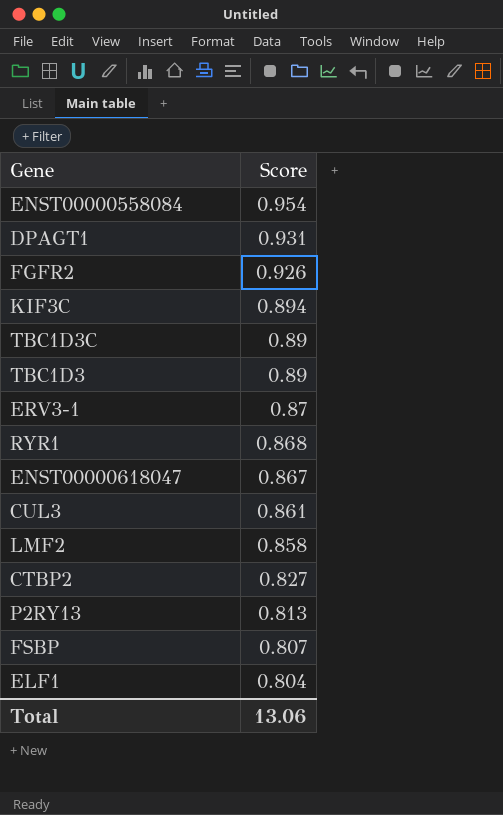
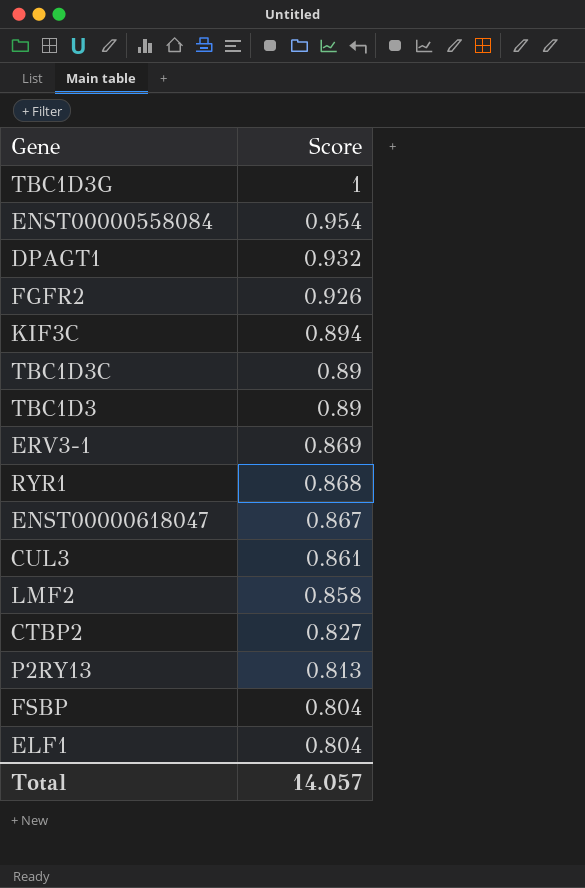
row TBC1D3G: none -> 1
DPAGT1 | Score: 0.931 -> 0.932
ERV3-1 | Score: 0.87 -> 0.869
FSBP | Score: 0.807 -> 0.804
Total | Score: 13.06 -> 14.057

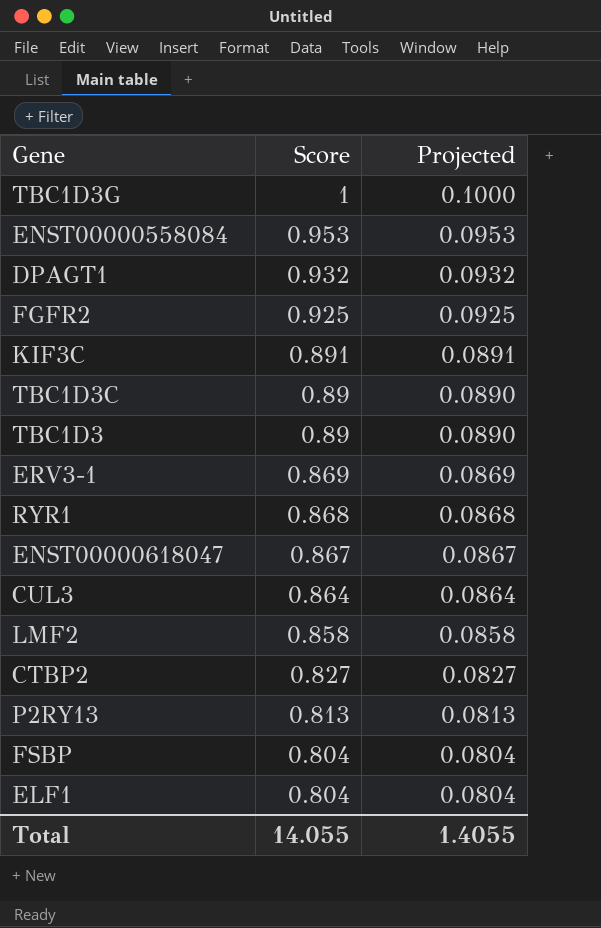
column Projected | formula: none -> [Score] * 0.1
ENST00000558084 | Score: 0.954 -> 0.953
FGFR2 | Score: 0.926 -> 0.925
KIF3C | Score: 0.894 -> 0.891
CUL3 | Score: 0.861 -> 0.864
Total | Score: 14.057 -> 14.055

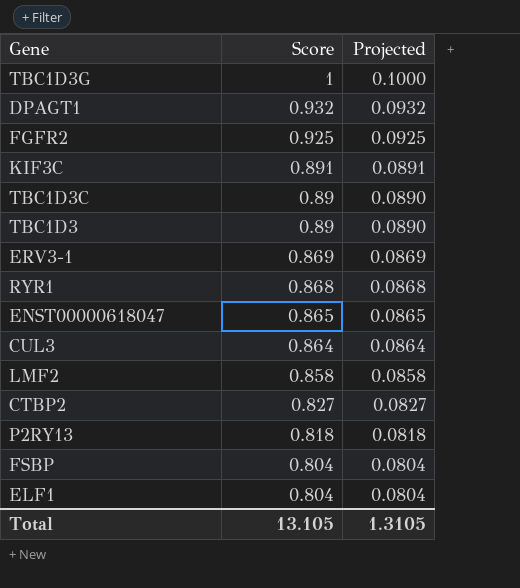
row ENST00000558084: 0.953 | 0.0953 -> none
ENST00000618047 | Score: 0.867 -> 0.865
ENST00000618047 | Projected: 0.0867 -> 0.0865
P2RY13 | Score: 0.813 -> 0.818
P2RY13 | Projected: 0.0813 -> 0.0818
Total | Score: 14.055 -> 13.105
Total | Projected: 1.4055 -> 1.3105

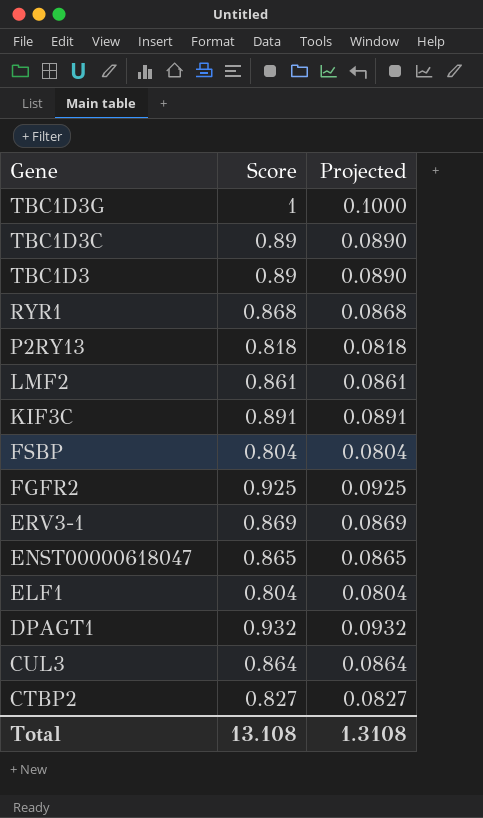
row order: Score descending -> Gene descending
LMF2 | Score: 0.858 -> 0.861
LMF2 | Projected: 0.0858 -> 0.0861
Total | Score: 13.105 -> 13.108
Total | Projected: 1.3105 -> 1.3108

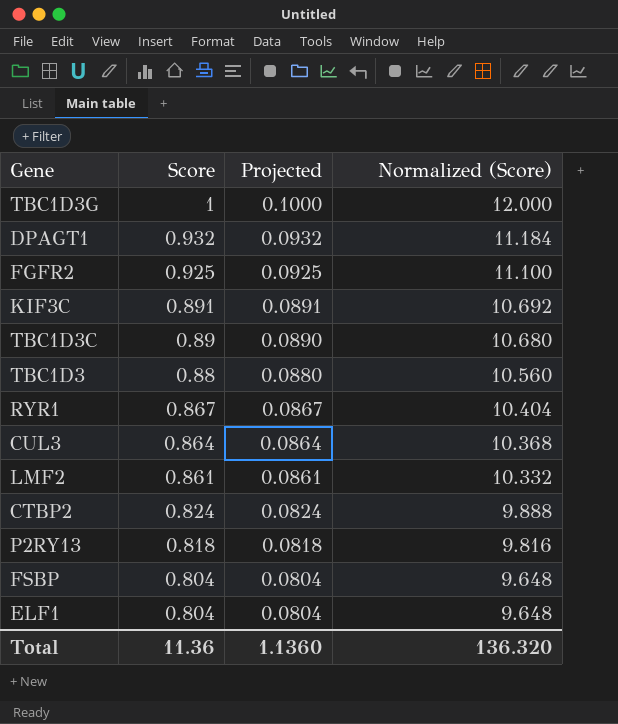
row order: Gene descending -> Score descending
column Normalized (Score) | formula: none -> [Score] * 12
row ERV3-1: 0.869 | 0.0869 -> none
row ENST00000618047: 0.865 | 0.0865 -> none
TBC1D3 | Score: 0.89 -> 0.88
TBC1D3 | Projected: 0.0890 -> 0.0880
RYR1 | Score: 0.868 -> 0.867
RYR1 | Projected: 0.0868 -> 0.0867
CTBP2 | Score: 0.827 -> 0.824
CTBP2 | Projected: 0.0827 -> 0.0824
Total | Score: 13.108 -> 11.36
Total | Projected: 1.3108 -> 1.1360

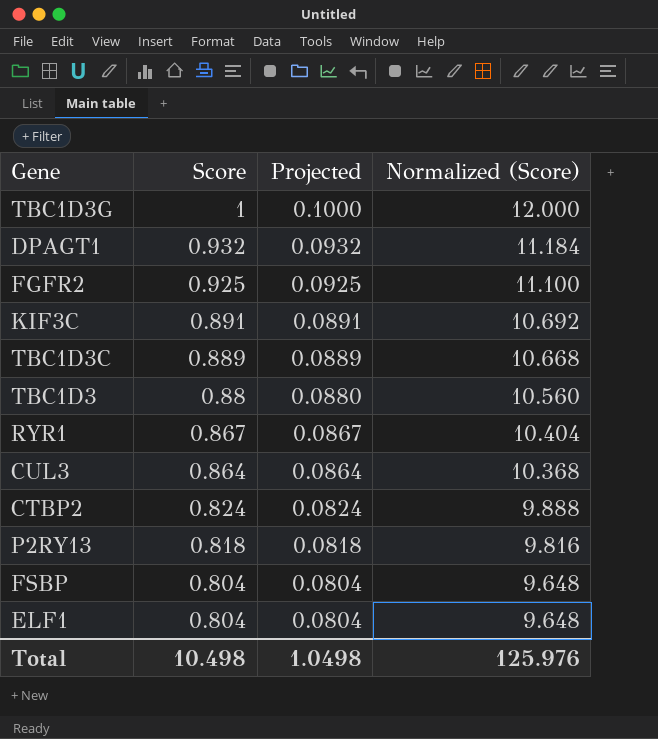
row LMF2: 0.861 | 0.0861 | 10.332 -> none
TBC1D3C | Score: 0.89 -> 0.889
TBC1D3C | Projected: 0.0890 -> 0.0889
TBC1D3C | Normalized (Score): 10.680 -> 10.668
Total | Score: 11.36 -> 10.498
Total | Projected: 1.1360 -> 1.0498
Total | Normalized (Score): 136.320 -> 125.976

